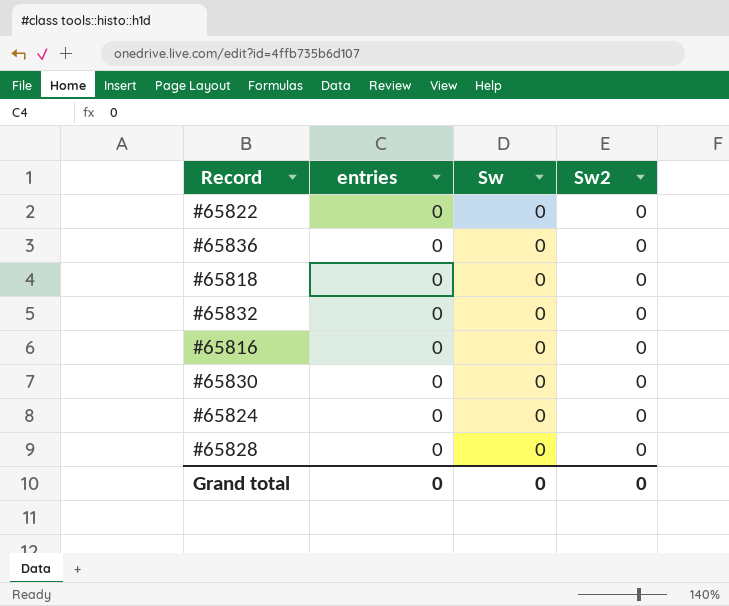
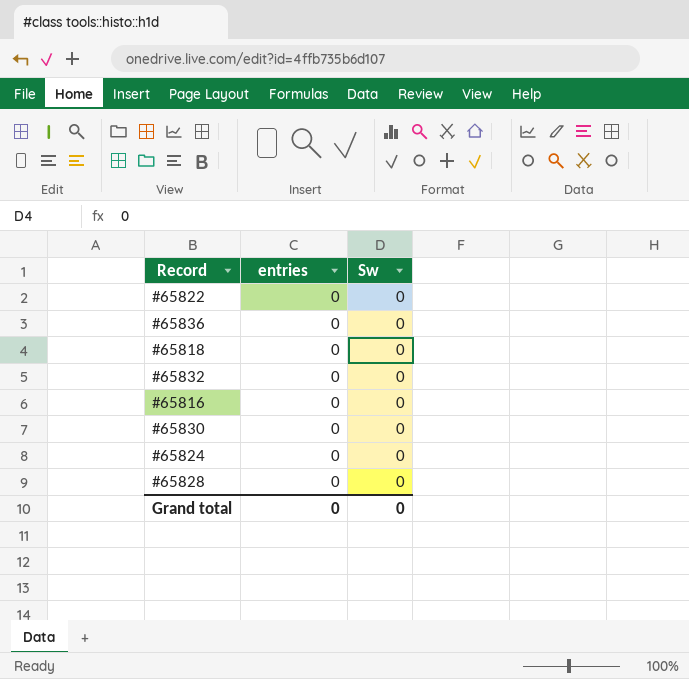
column Sw2 | position: 4 -> none

